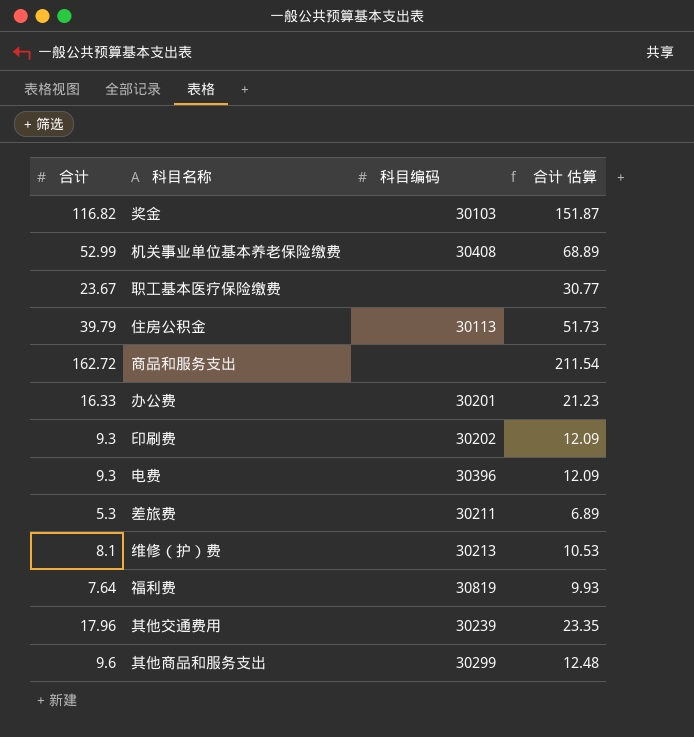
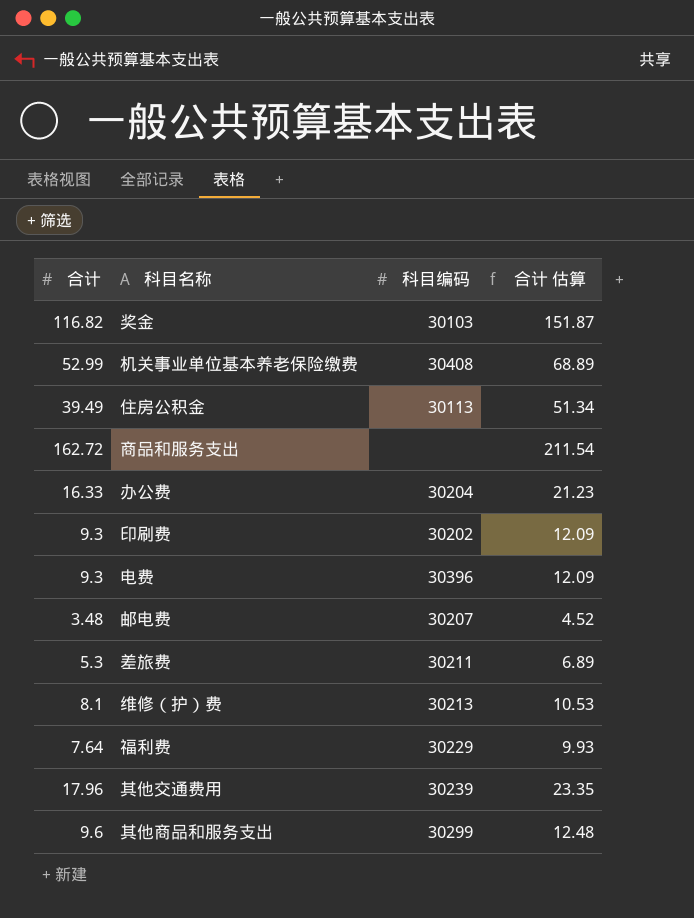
row 职工基本医疗保险缴费: 23.67 | none | 30.77 -> none
住房公积金 | 合计: 39.79 -> 39.49
住房公积金 | 合计 估算: 51.73 -> 51.34
办公费 | 科目编码: 30201 -> 30204
row 邮电费: none -> 3.48 | 30207 | 4.52
福利费 | 科目编码: 30819 -> 30229

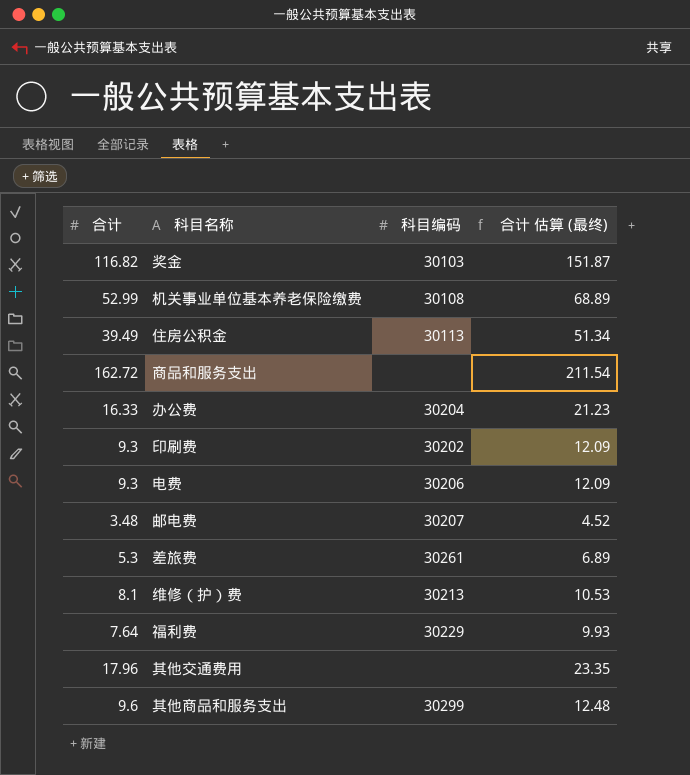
column name: 合计 估算 -> 合计 估算 (最终)
机关事业单位基本养老保险缴费 | 科目编码: 30408 -> 30108
电费 | 科目编码: 30396 -> 30206
差旅费 | 科目编码: 30211 -> 30261
其他交通费用 | 科目编码: 30239 -> none

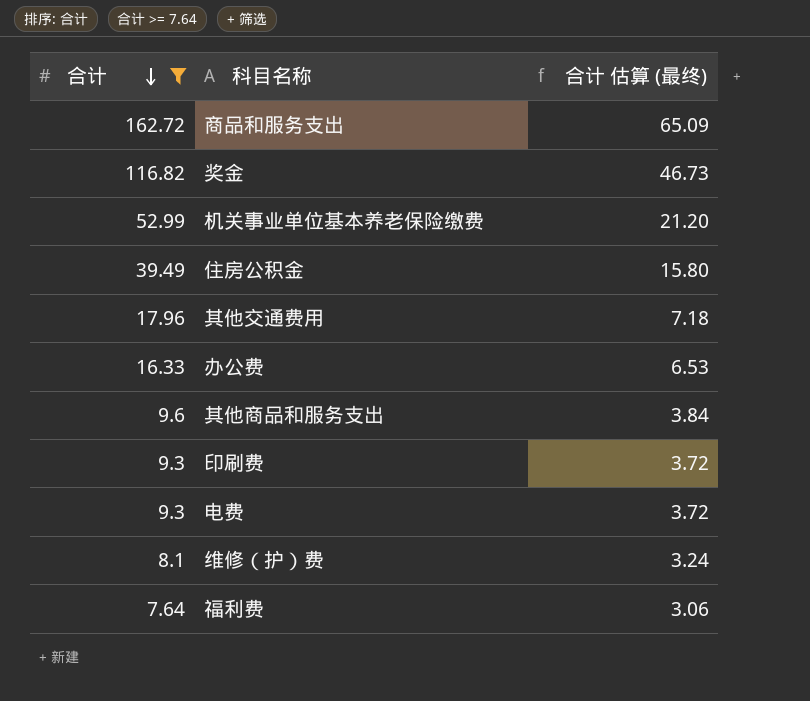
filter: none -> 合计 >= 7.64
row order: none -> 合计 descending
column 科目编码 | position: 3 -> none
column 合计 估算 (最终) | formula: [合计] * 1.3 -> [合计] * 0.4

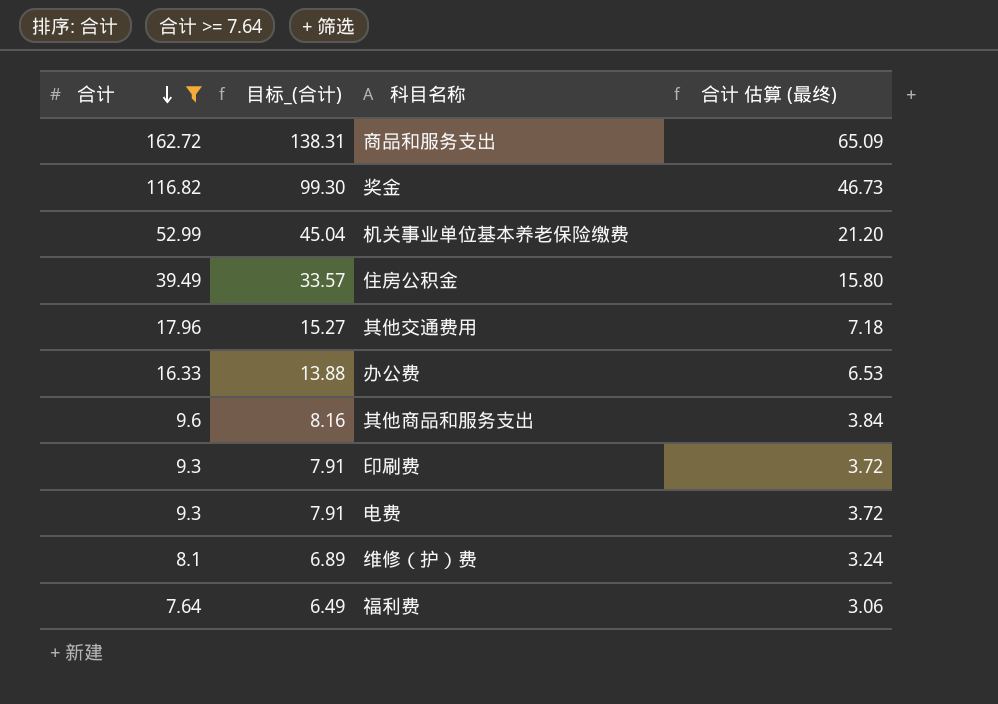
column 目标_(合计) | formula: none -> [合计] * 0.85

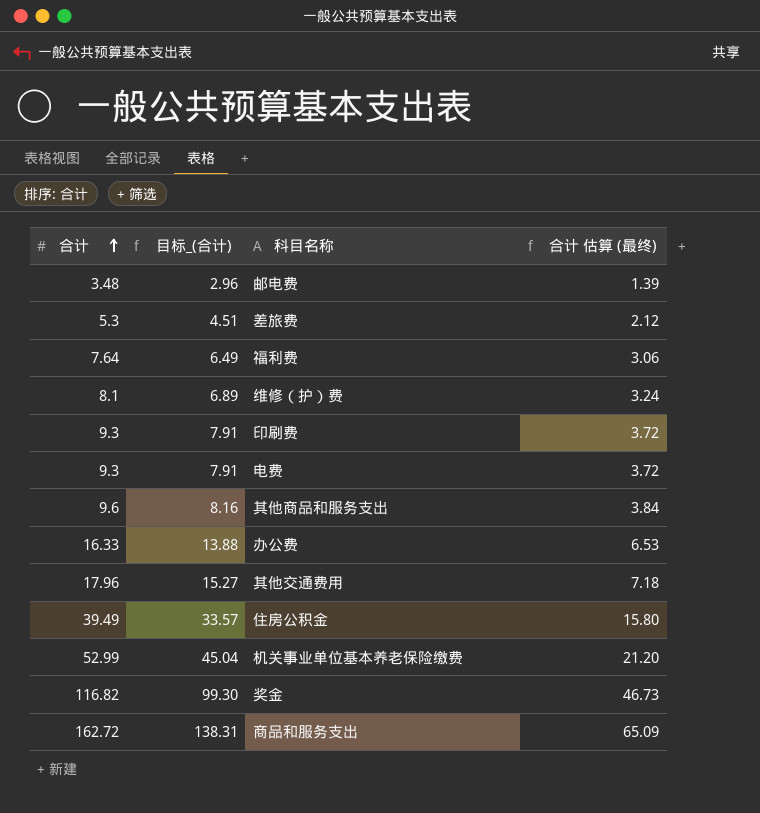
filter: 合计 >= 7.64 -> none
row order: 合计 descending -> 合计 ascending

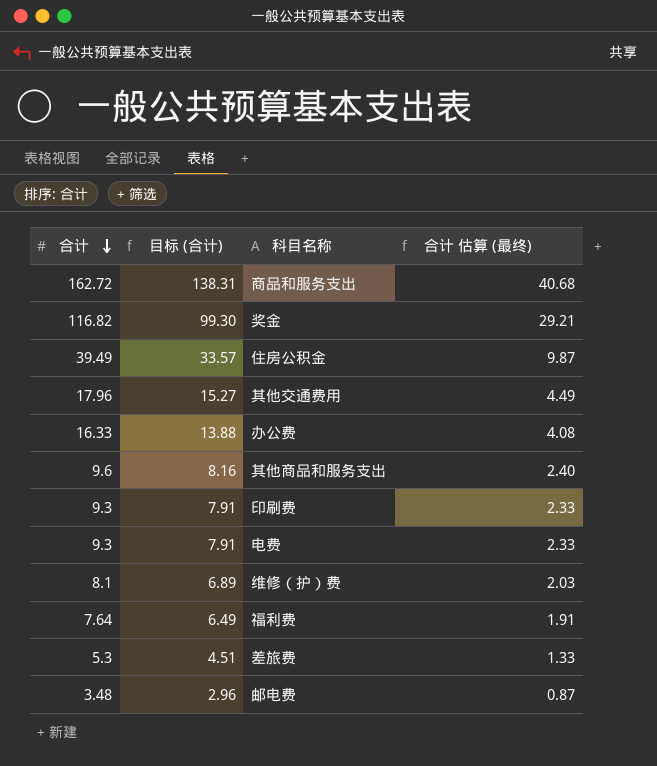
row order: 合计 ascending -> 合计 descending
column name: 目标_(合计) -> 目标 (合计)
column 合计 估算 (最终) | formula: [合计] * 0.4 -> [合计] * 0.25
row 机关事业单位基本养老保险缴费: 52.99 | 45.04 | 21.20 -> none

